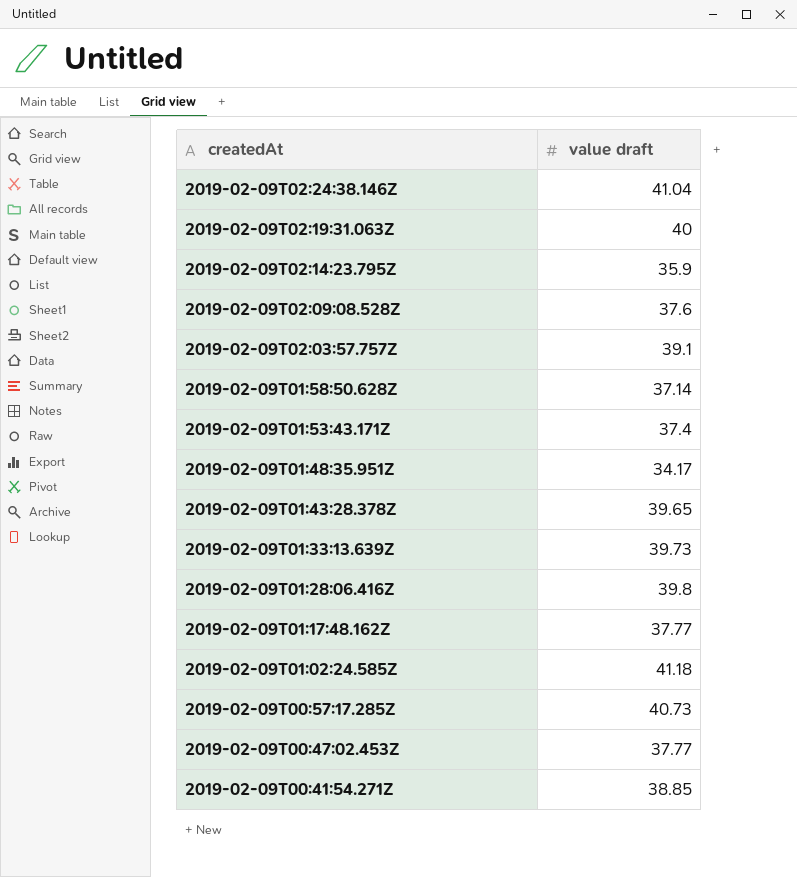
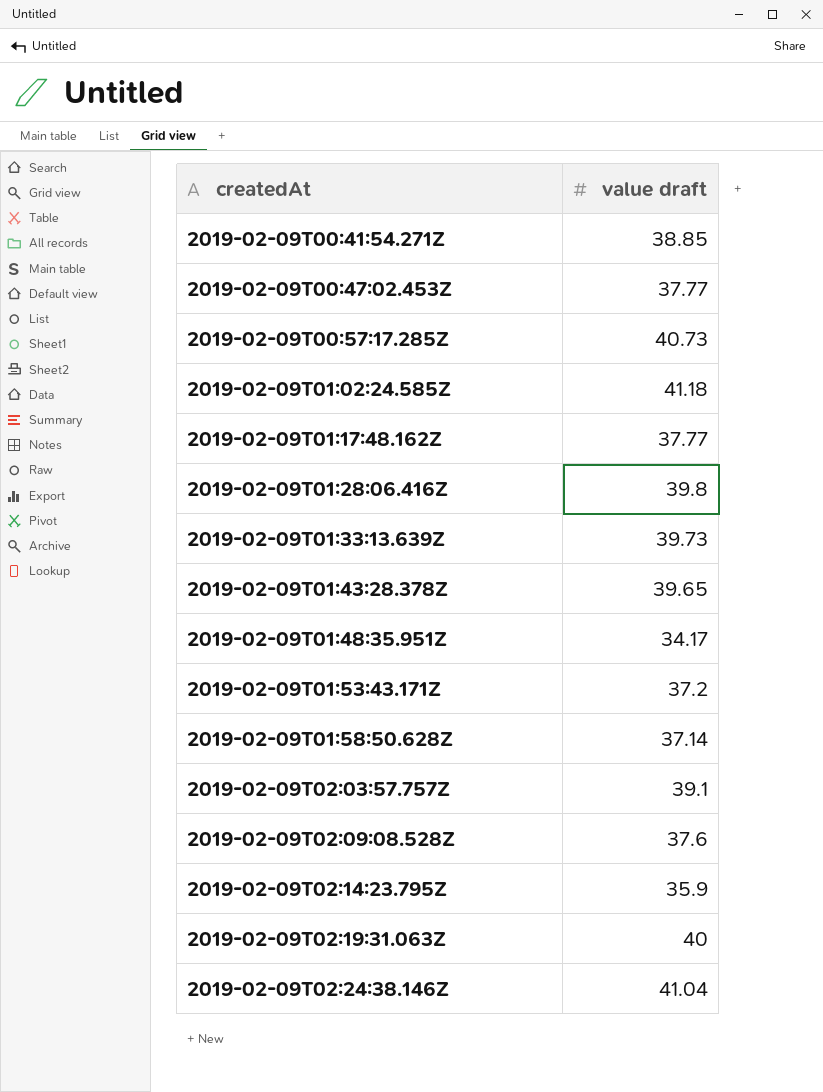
row order: createdAt descending -> createdAt ascending
2019-02-09T01:53:43.171Z | value draft: 37.4 -> 37.2

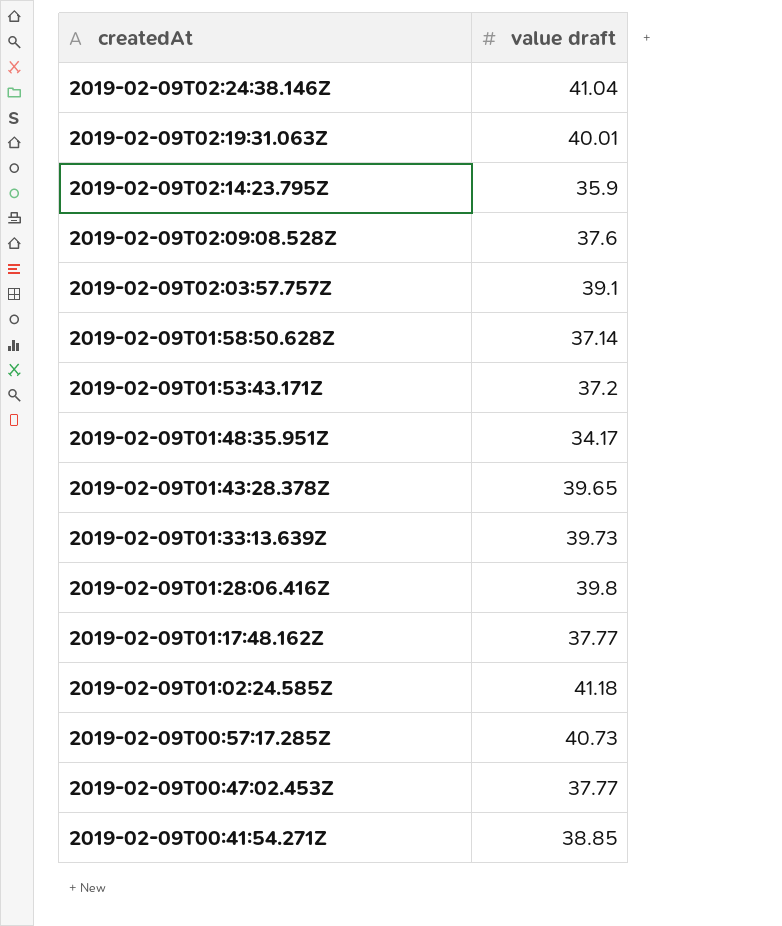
row order: createdAt ascending -> createdAt descending
2019-02-09T02:19:31.063Z | value draft: 40 -> 40.01

